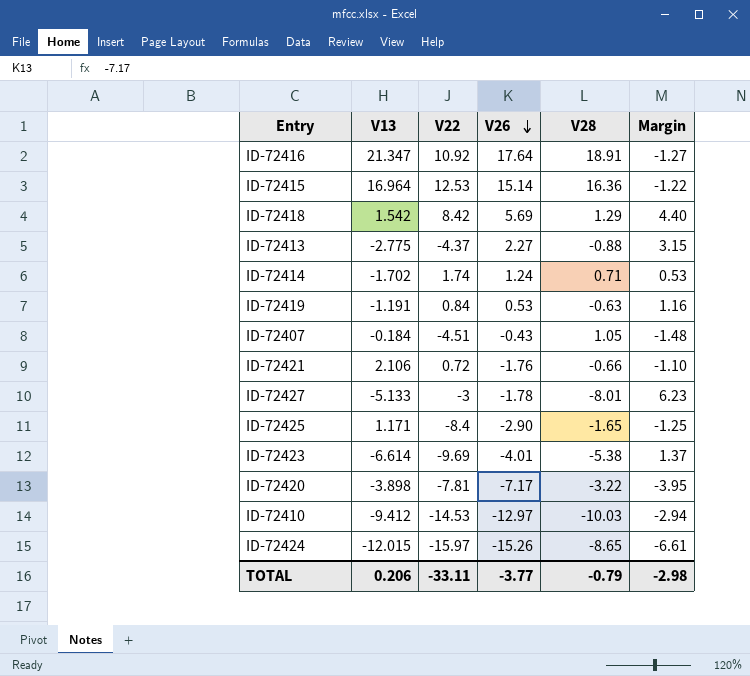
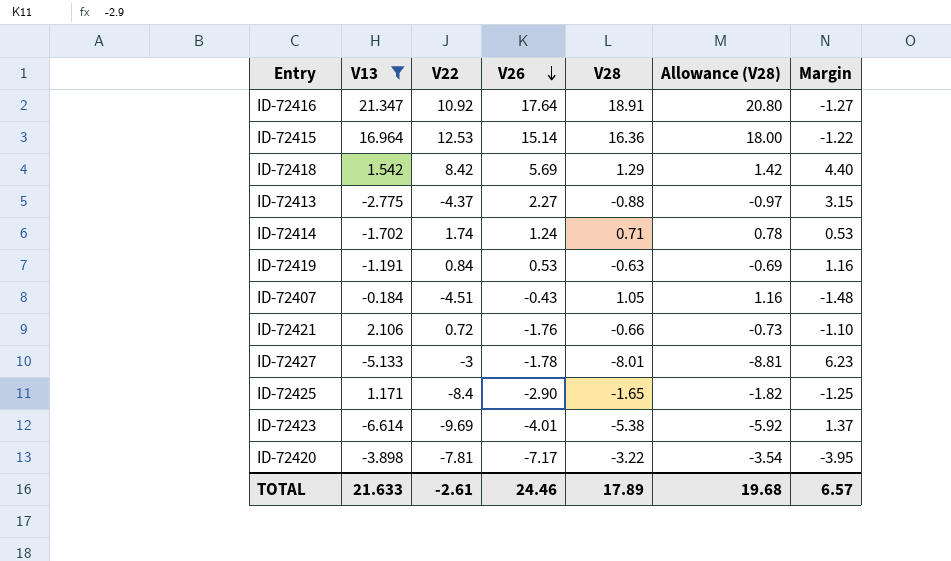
filter: none -> V13 >= -6.614
column Allowance (V28) | formula: none -> [V28] * 1.1
TOTAL | V13: 0.206 -> 21.633
TOTAL | V22: -33.11 -> -2.61
TOTAL | V26: -3.77 -> 24.46
TOTAL | V28: -0.79 -> 17.89
TOTAL | Margin: -2.98 -> 6.57

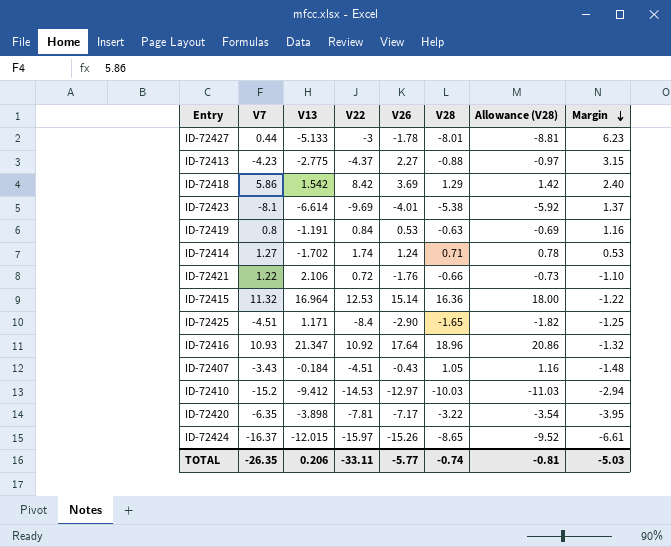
filter: V13 >= -6.614 -> none
row order: V26 descending -> Margin descending
column V7 | position: none -> 2
ID-72418 | V26: 5.69 -> 3.69
ID-72418 | Margin: 4.40 -> 2.40
ID-72416 | V28: 18.91 -> 18.96
ID-72416 | Allowance (V28): 20.80 -> 20.86
ID-72416 | Margin: -1.27 -> -1.32
TOTAL | V13: 21.633 -> 0.206
TOTAL | V22: -2.61 -> -33.11
TOTAL | V26: 24.46 -> -5.77
TOTAL | V28: 17.89 -> -0.74
TOTAL | Allowance (V28): 19.68 -> -0.81
TOTAL | Margin: 6.57 -> -5.03

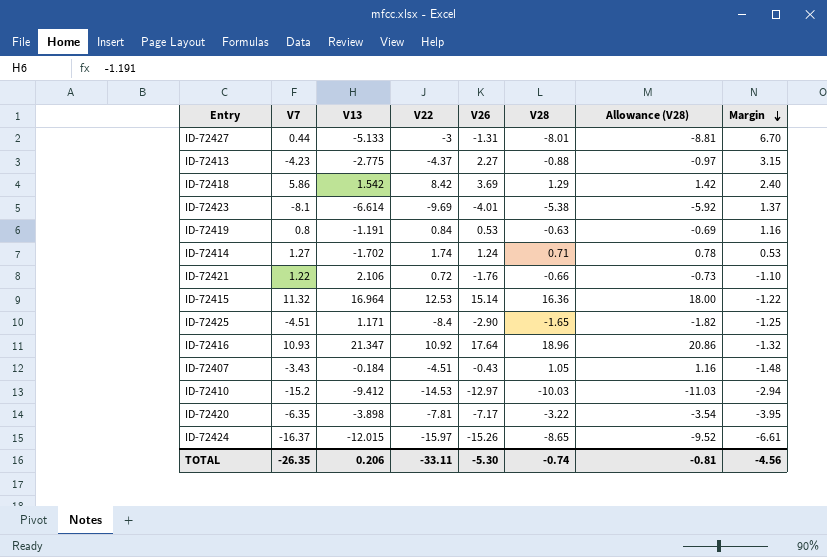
ID-72427 | V26: -1.78 -> -1.31
ID-72427 | Margin: 6.23 -> 6.70
TOTAL | V26: -5.77 -> -5.30
TOTAL | Margin: -5.03 -> -4.56

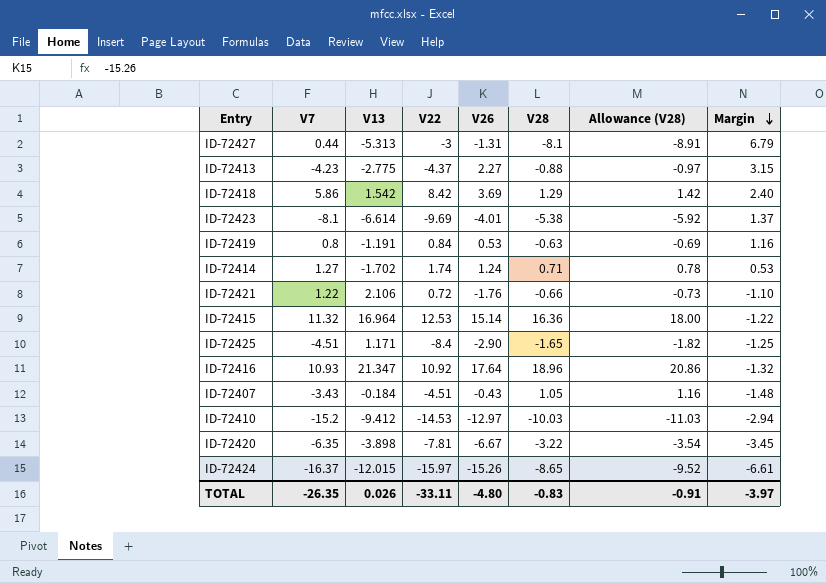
ID-72427 | V13: -5.133 -> -5.313
ID-72427 | V28: -8.01 -> -8.1
ID-72427 | Allowance (V28): -8.81 -> -8.91
ID-72427 | Margin: 6.70 -> 6.79
ID-72420 | V26: -7.17 -> -6.67
ID-72420 | Margin: -3.95 -> -3.45
TOTAL | V13: 0.206 -> 0.026
TOTAL | V26: -5.30 -> -4.80
TOTAL | V28: -0.74 -> -0.83
TOTAL | Allowance (V28): -0.81 -> -0.91
TOTAL | Margin: -4.56 -> -3.97

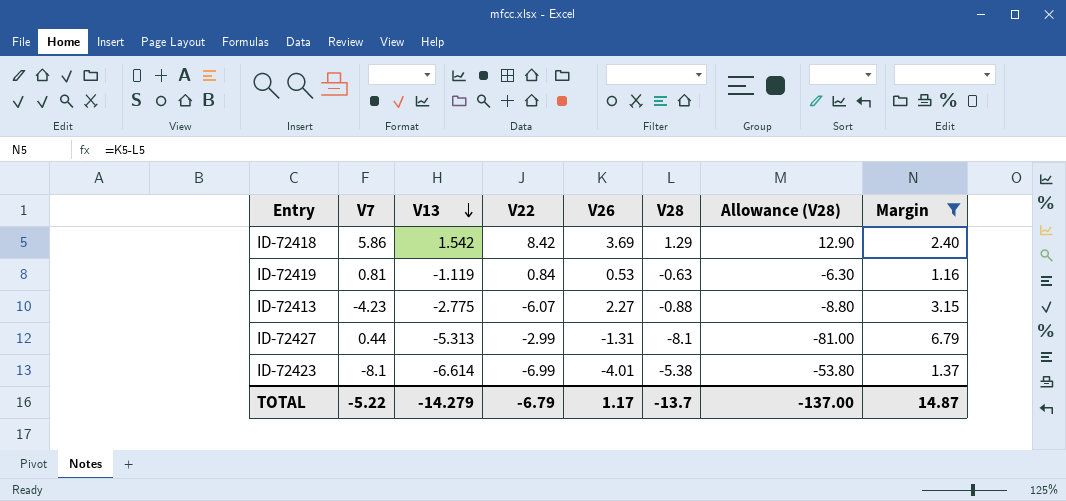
filter: none -> Margin >= 1.16
row order: Margin descending -> V13 descending
column Allowance (V28) | formula: [V28] * 1.1 -> [V28] * 10
ID-72419 | V7: 0.8 -> 0.81
ID-72419 | V13: -1.191 -> -1.119
ID-72413 | V22: -4.37 -> -6.07
ID-72427 | V22: -3 -> -2.99
ID-72423 | V22: -9.69 -> -6.99
TOTAL | V7: -26.35 -> -5.22
TOTAL | V13: 0.026 -> -14.279
TOTAL | V22: -33.11 -> -6.79
TOTAL | V26: -4.80 -> 1.17
TOTAL | V28: -0.83 -> -13.7
TOTAL | Allowance (V28): -0.91 -> -137.00
TOTAL | Margin: -3.97 -> 14.87

